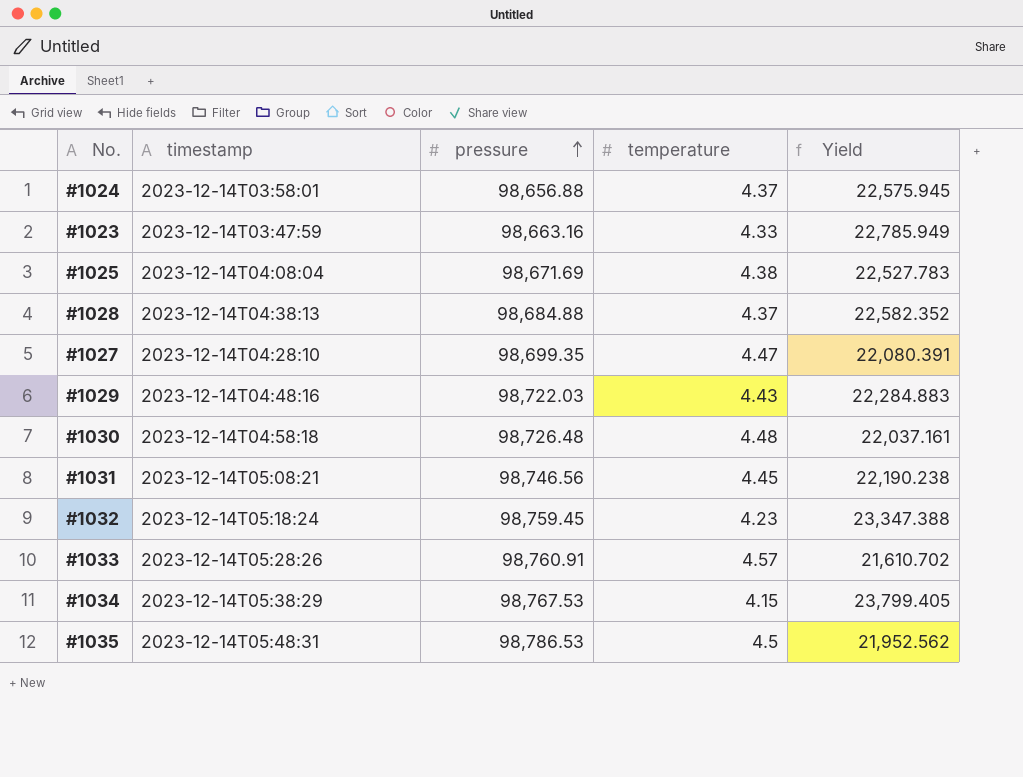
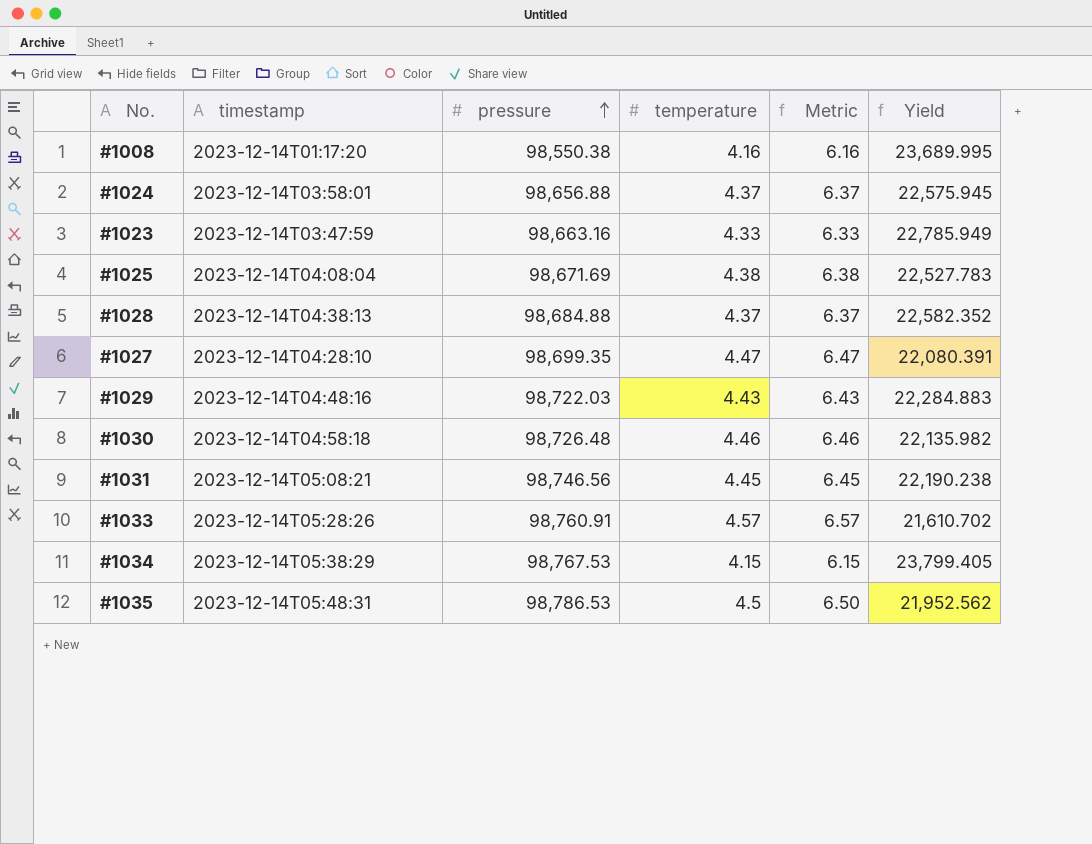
column Metric | formula: none -> [temperature] + 2
row #1032: 2023-12-14T05:18:24 | 98,759.45 | 4.23 | 23,347.388 -> none
row #1008: none -> 2023-12-14T01:17:20 | 98,550.38 | 4.16 | 6.16 | 23,689.995
#1030 | temperature: 4.48 -> 4.46
#1030 | Yield: 22,037.161 -> 22,135.982

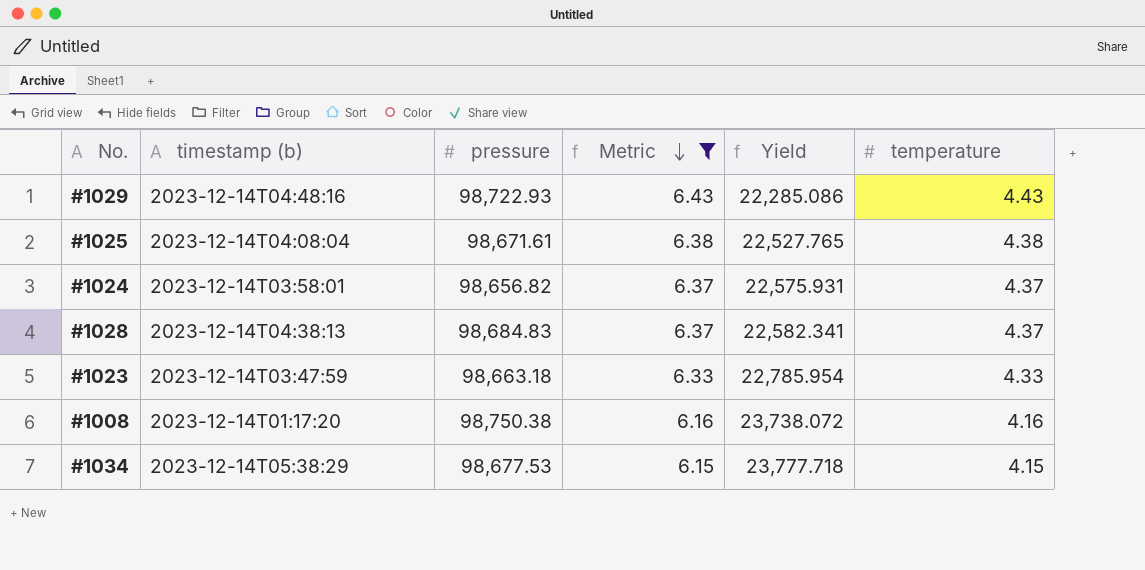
filter: none -> Metric <= 6.43
row order: pressure ascending -> Metric descending
column name: timestamp -> timestamp (b)
column temperature | position: 4 -> 6
#1029 | pressure: 98,722.03 -> 98,722.93
#1029 | Yield: 22,284.883 -> 22,285.086
#1025 | pressure: 98,671.69 -> 98,671.61
#1025 | Yield: 22,527.783 -> 22,527.765
#1024 | pressure: 98,656.88 -> 98,656.82
#1024 | Yield: 22,575.945 -> 22,575.931
#1028 | pressure: 98,684.88 -> 98,684.83
#1028 | Yield: 22,582.352 -> 22,582.341
#1023 | pressure: 98,663.16 -> 98,663.18
#1023 | Yield: 22,785.949 -> 22,785.954
#1008 | pressure: 98,550.38 -> 98,750.38
#1008 | Yield: 23,689.995 -> 23,738.072
#1034 | pressure: 98,767.53 -> 98,677.53
#1034 | Yield: 23,799.405 -> 23,777.718

